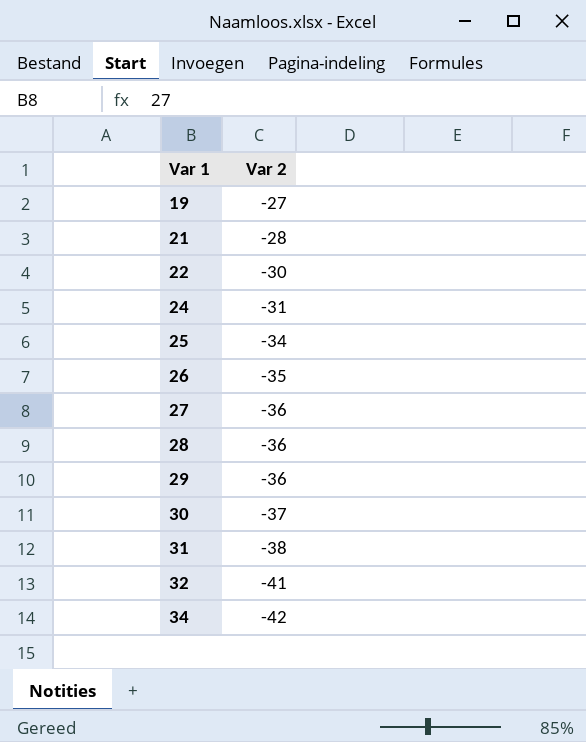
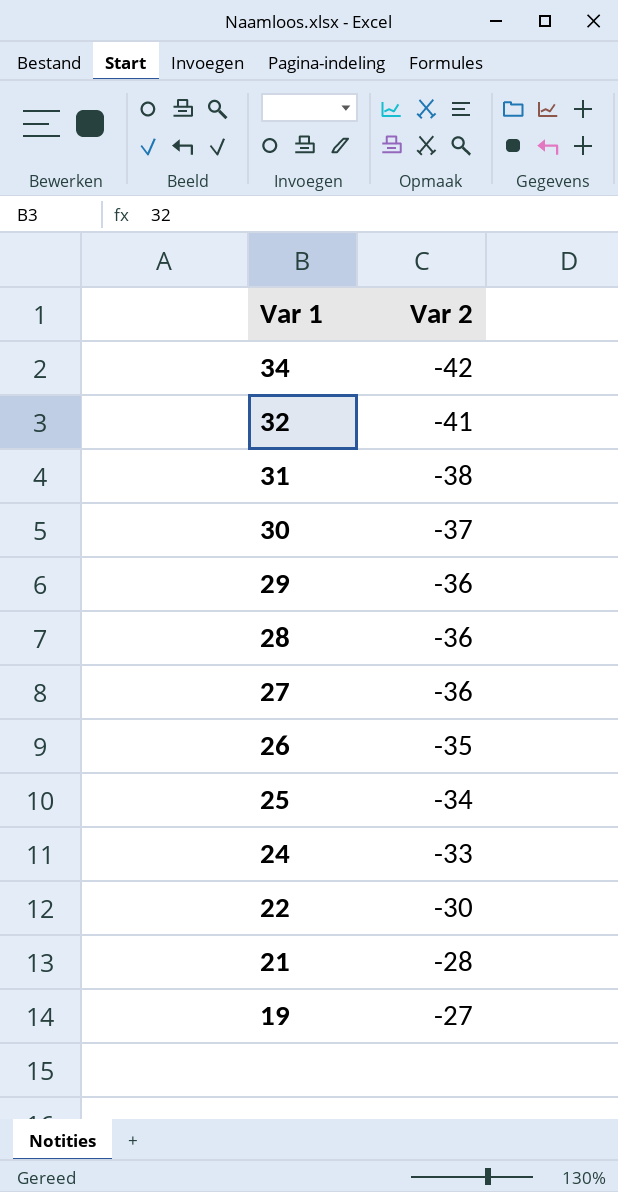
row order: Var 1 ascending -> Var 1 descending
24 | Var 2: -31 -> -33

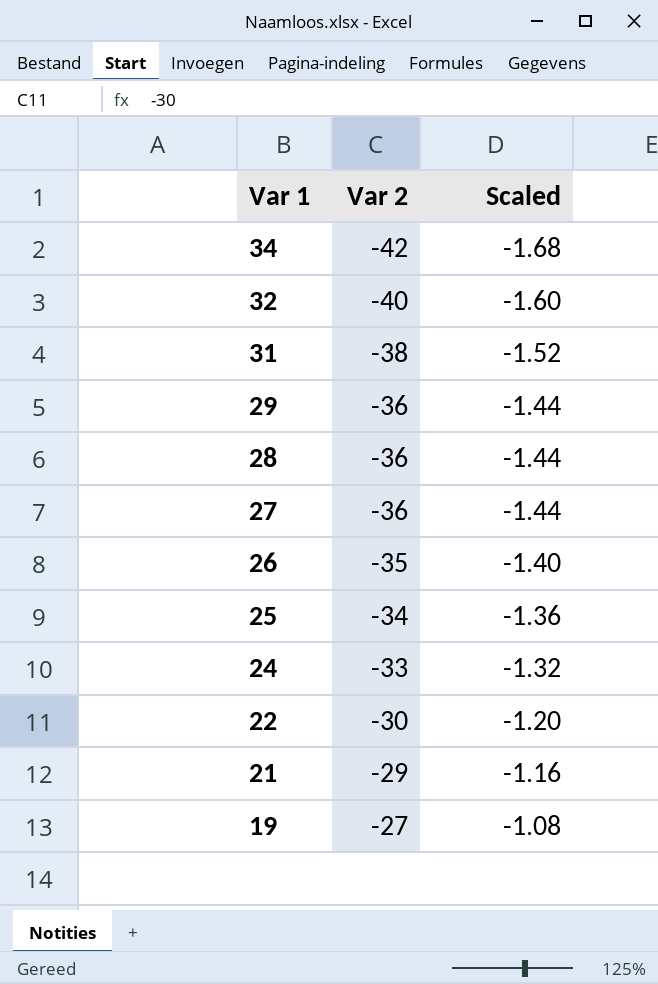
column Scaled | formula: none -> [Var 2] * 0.04
row 30: -37 -> none
32 | Var 2: -41 -> -40
21 | Var 2: -28 -> -29

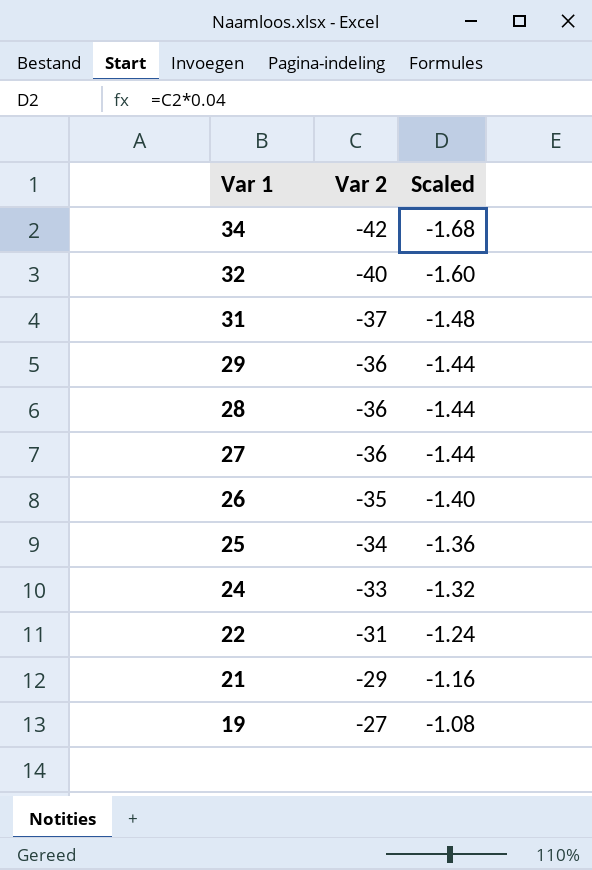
31 | Var 2: -38 -> -37
31 | Scaled: -1.52 -> -1.48
22 | Var 2: -30 -> -31
22 | Scaled: -1.20 -> -1.24

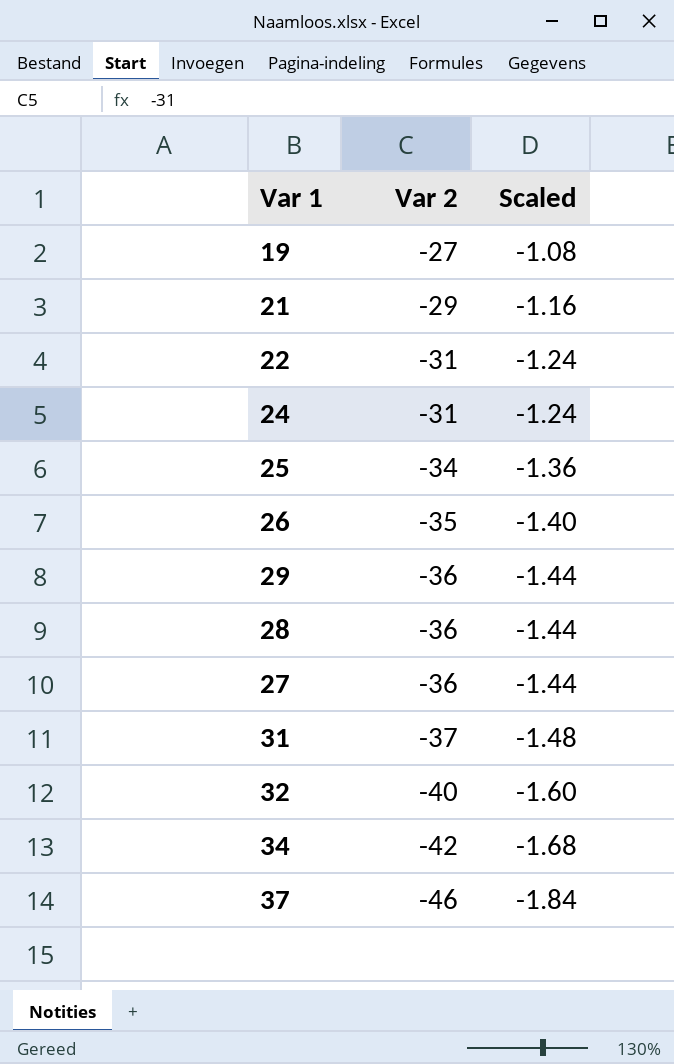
row order: Var 1 descending -> Var 2 descending
24 | Var 2: -33 -> -31
24 | Scaled: -1.32 -> -1.24
row 37: none -> -46 | -1.84

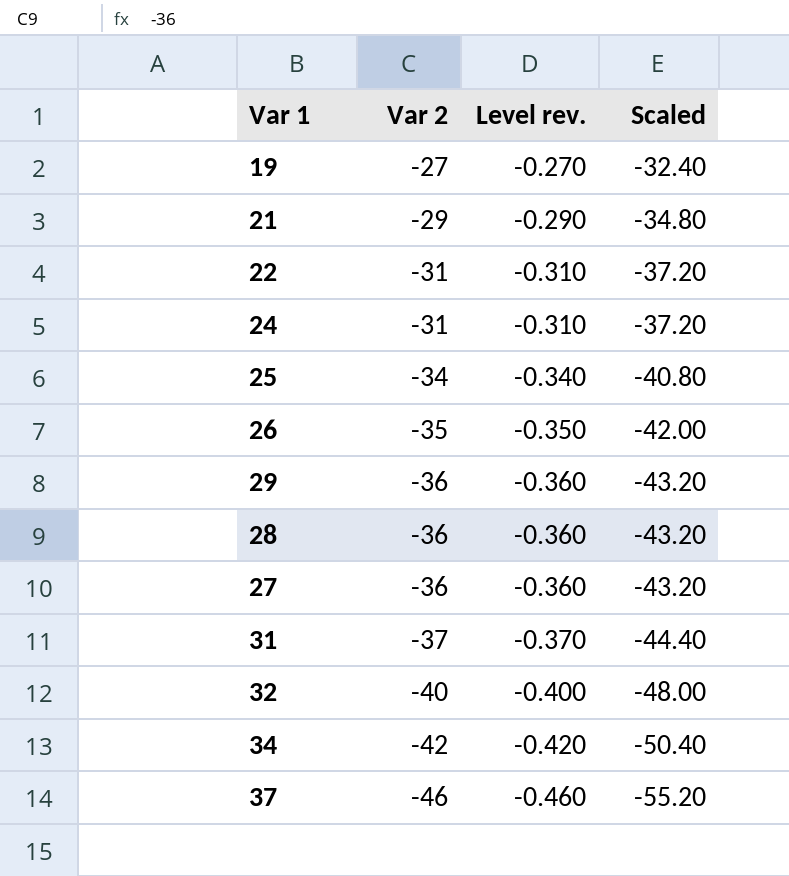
column Level rev. | formula: none -> [Var 2] * 0.01
column Scaled | formula: [Var 2] * 0.04 -> [Var 2] * 1.2

